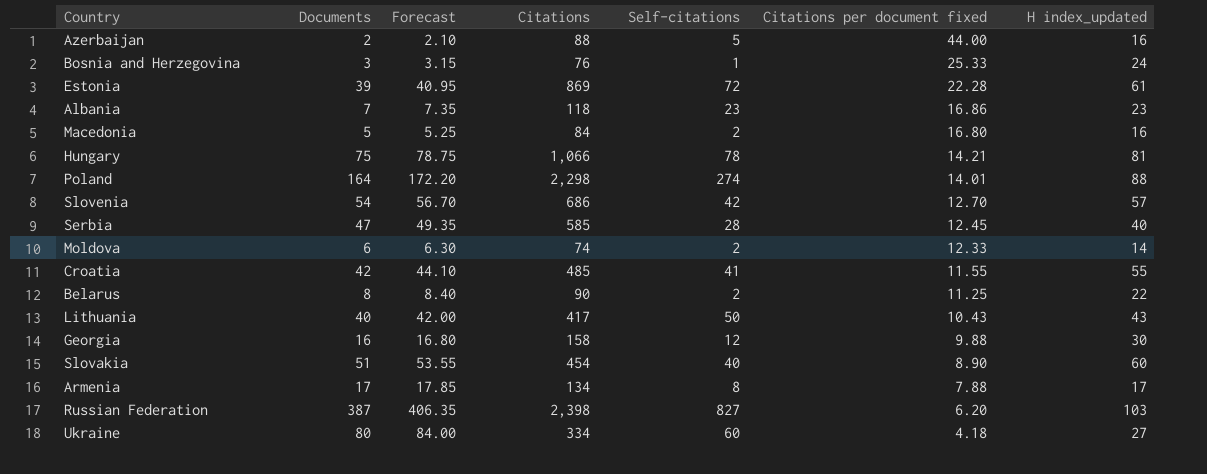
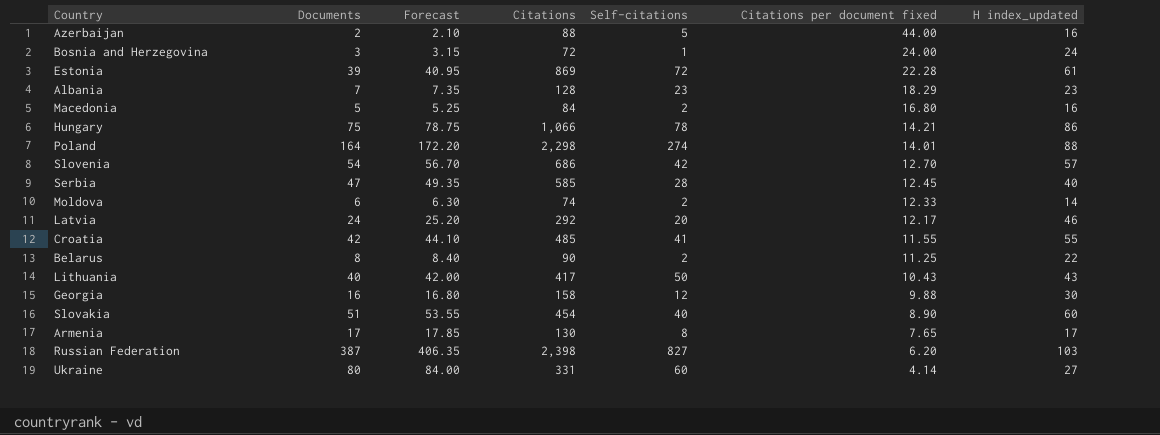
Bosnia and Herzegovina | Citations: 76 -> 72
Bosnia and Herzegovina | Citations per document fixed: 25.33 -> 24.00
Albania | Citations: 118 -> 128
Albania | Citations per document fixed: 16.86 -> 18.29
Hungary | H index_updated: 81 -> 86
row Latvia: none -> 24 | 25.20 | 292 | 20 | 12.17 | 46
Armenia | Citations: 134 -> 130
Armenia | Citations per document fixed: 7.88 -> 7.65
Ukraine | Citations: 334 -> 331
Ukraine | Citations per document fixed: 4.18 -> 4.14

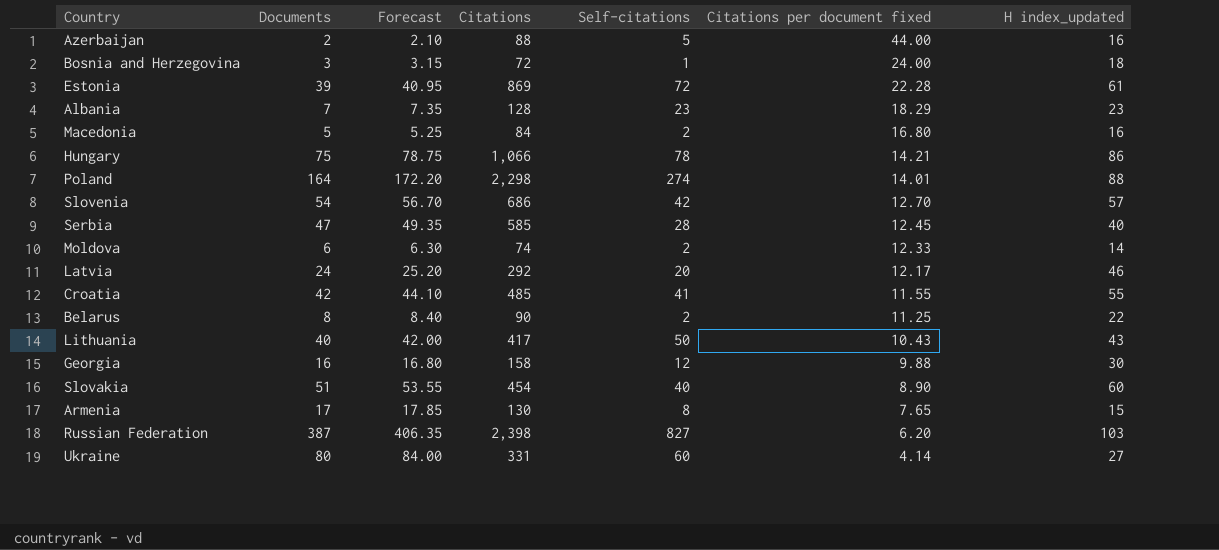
Bosnia and Herzegovina | H index_updated: 24 -> 18
Armenia | H index_updated: 17 -> 15

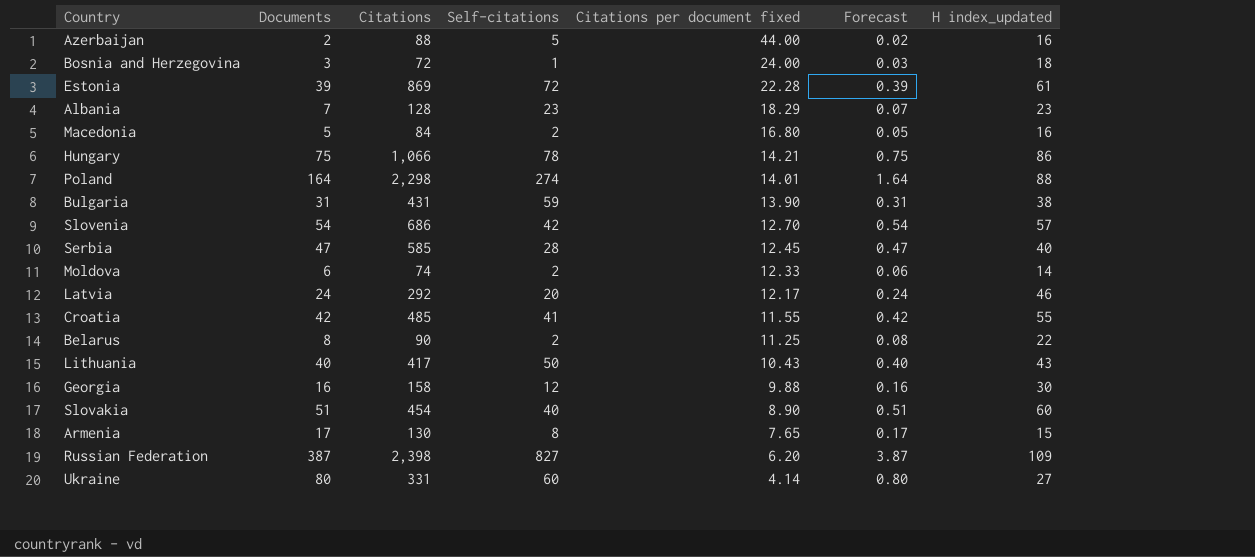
column Forecast | formula: [Documents] * 1.05 -> [Documents] * 0.01
column Forecast | position: 3 -> 6
row Bulgaria: none -> 31 | 431 | 59 | 13.90 | 0.31 | 38
Russian Federation | H index_updated: 103 -> 109

